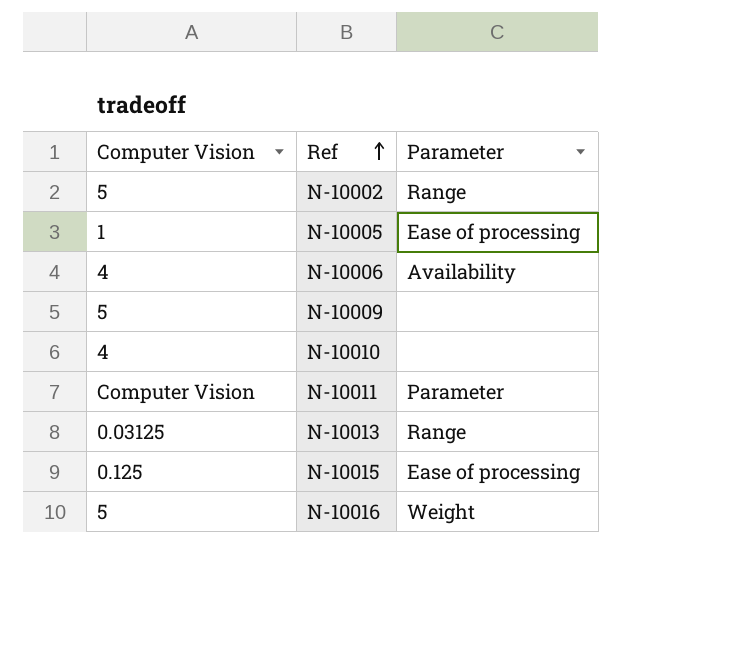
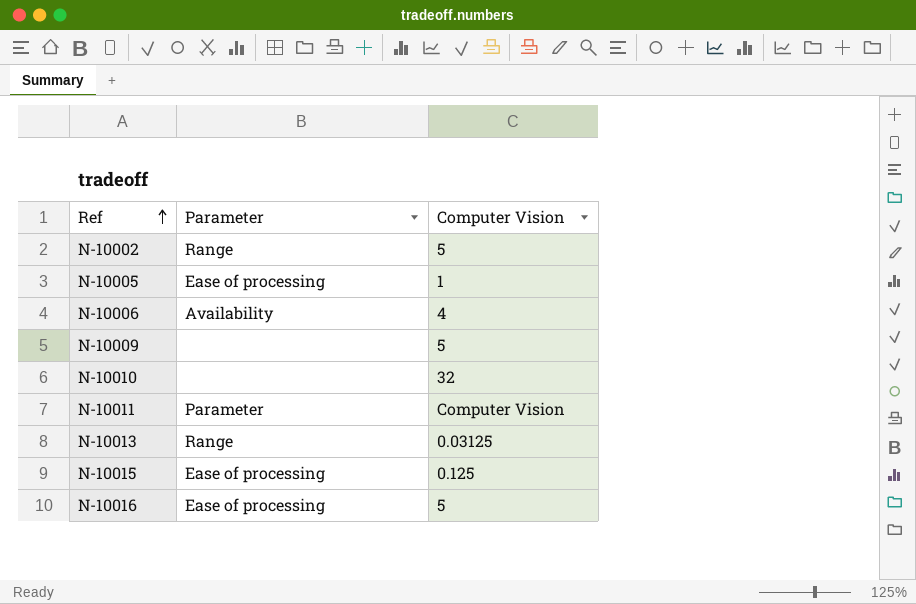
column Computer Vision | position: 1 -> 3
N-10010 | Computer Vision: 4 -> 32
N-10016 | Parameter: Weight -> Ease of processing

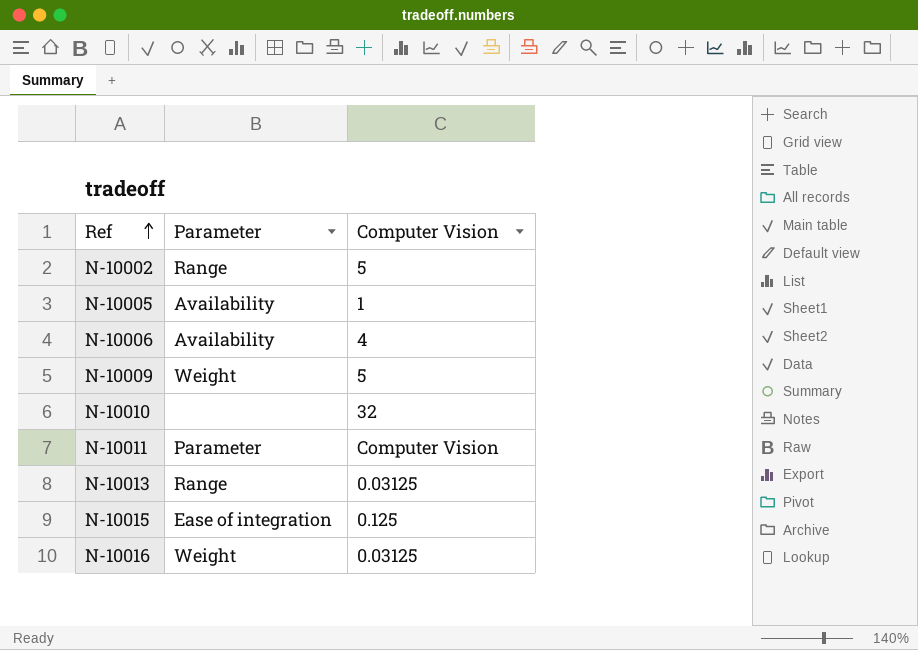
N-10005 | Parameter: Ease of processing -> Availability
N-10009 | Parameter: none -> Weight
N-10015 | Parameter: Ease of processing -> Ease of integration
N-10016 | Parameter: Ease of processing -> Weight
N-10016 | Computer Vision: 5 -> 0.03125

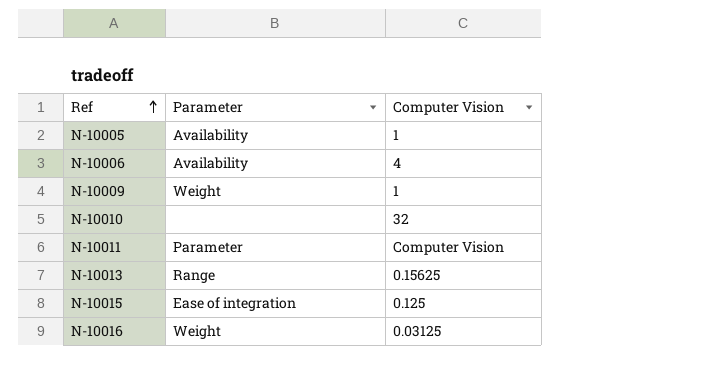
row N-10002: Range | 5 -> none
N-10009 | Computer Vision: 5 -> 1
N-10013 | Computer Vision: 0.03125 -> 0.15625

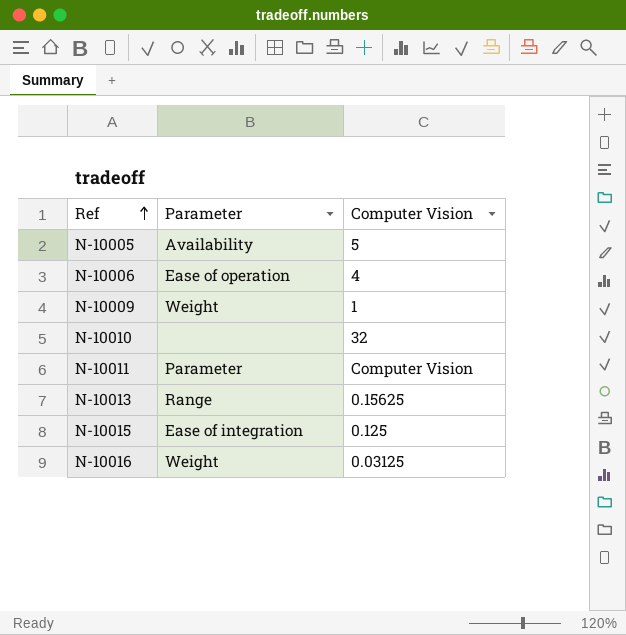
N-10005 | Computer Vision: 1 -> 5
N-10006 | Parameter: Availability -> Ease of operation

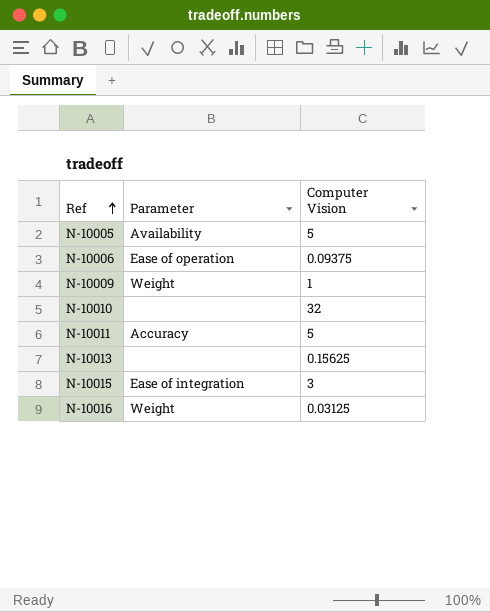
N-10006 | Computer Vision: 4 -> 0.09375
N-10011 | Parameter: Parameter -> Accuracy
N-10011 | Computer Vision: Computer Vision -> 5
N-10013 | Parameter: Range -> none
N-10015 | Computer Vision: 0.125 -> 3

